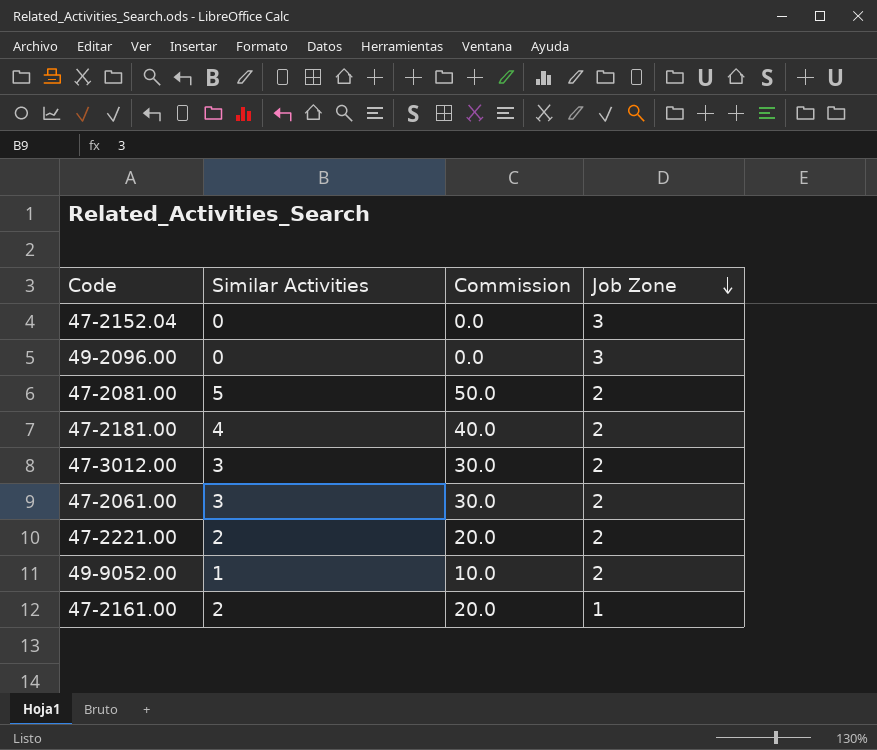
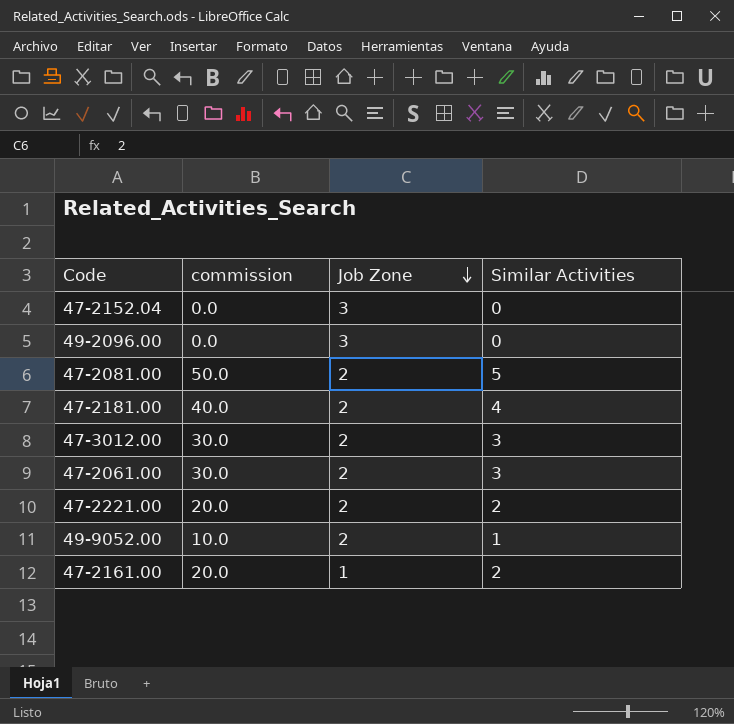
column name: Commission -> commission
column Similar Activities | position: 2 -> 4

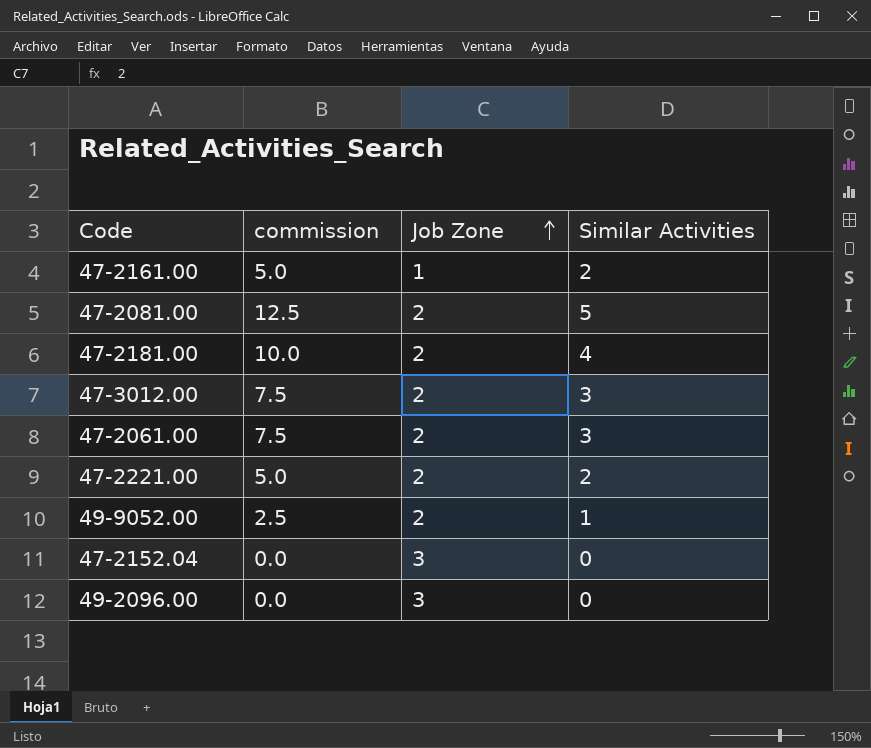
row order: Job Zone descending -> Job Zone ascending
column commission | formula: [Similar Activities] * 10 -> [Similar Activities] * 2.5

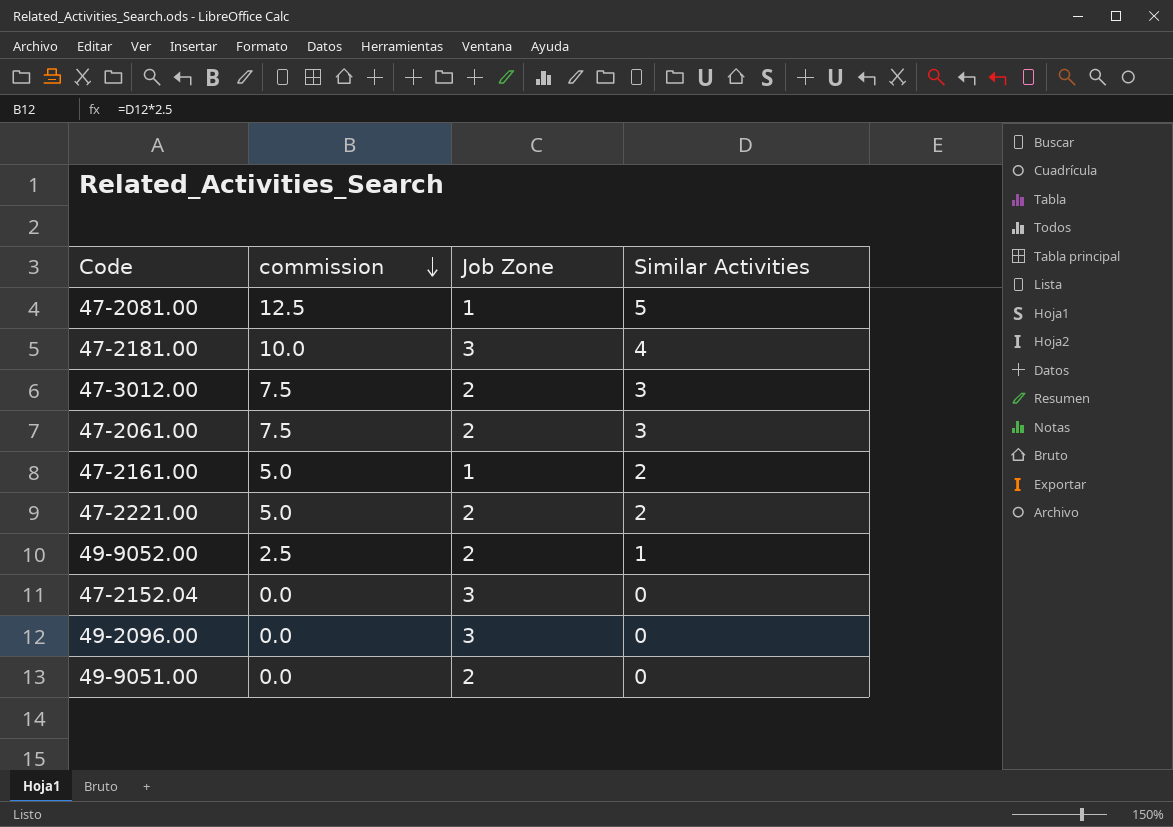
row order: Job Zone ascending -> commission descending
47-2081.00 | Job Zone: 2 -> 1
47-2181.00 | Job Zone: 2 -> 3
row 49-9051.00: none -> 0.0 | 2 | 0

